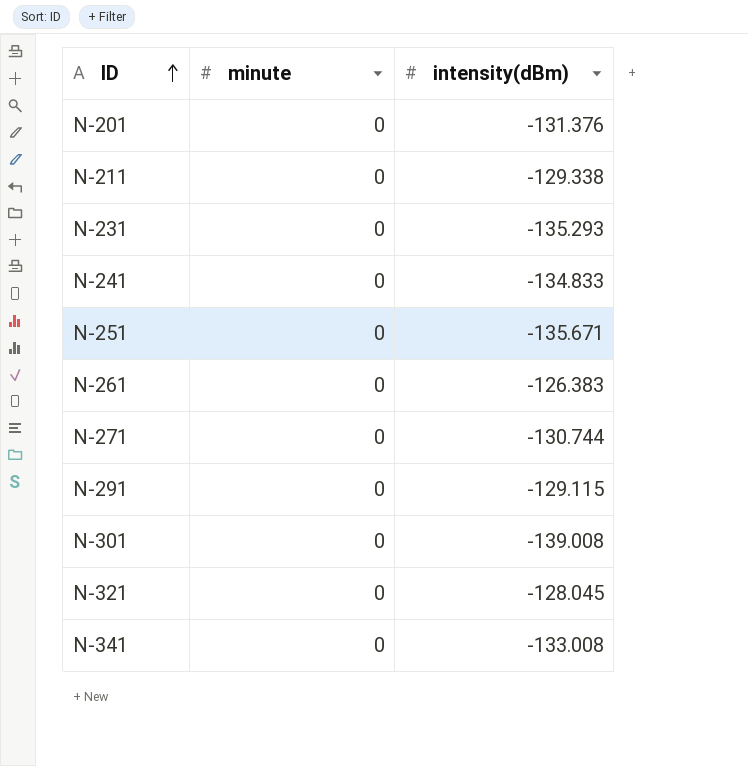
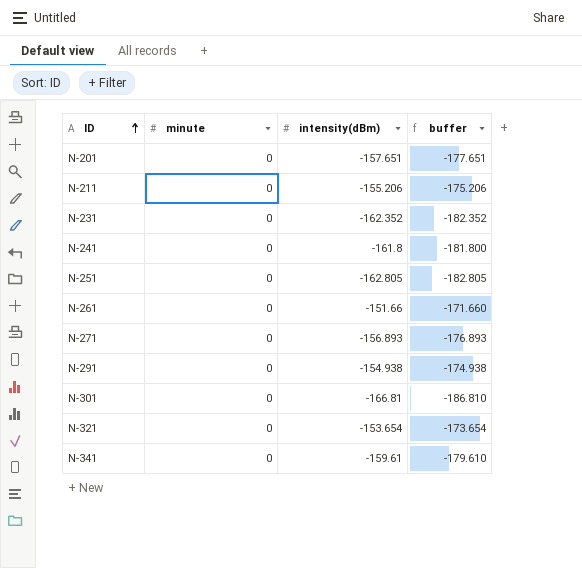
column buffer | formula: none -> [intensity(dBm)] - 20
N-201 | intensity(dBm): -131.376 -> -157.651
N-211 | intensity(dBm): -129.338 -> -155.206
N-231 | intensity(dBm): -135.293 -> -162.352
N-241 | intensity(dBm): -134.833 -> -161.8
N-251 | intensity(dBm): -135.671 -> -162.805
N-261 | intensity(dBm): -126.383 -> -151.66
N-271 | intensity(dBm): -130.744 -> -156.893
N-291 | intensity(dBm): -129.115 -> -154.938
N-301 | intensity(dBm): -139.008 -> -166.81
N-321 | intensity(dBm): -128.045 -> -153.654
N-341 | intensity(dBm): -133.008 -> -159.61

